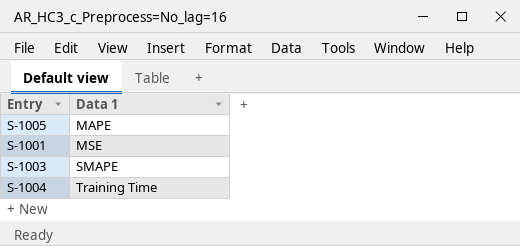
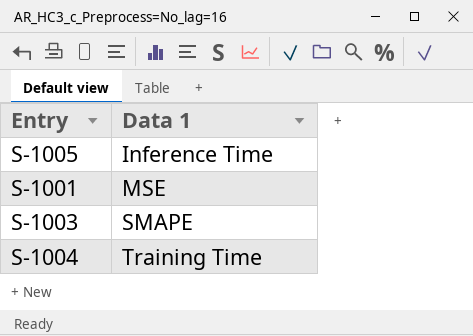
S-1005 | Data 1: MAPE -> Inference Time

